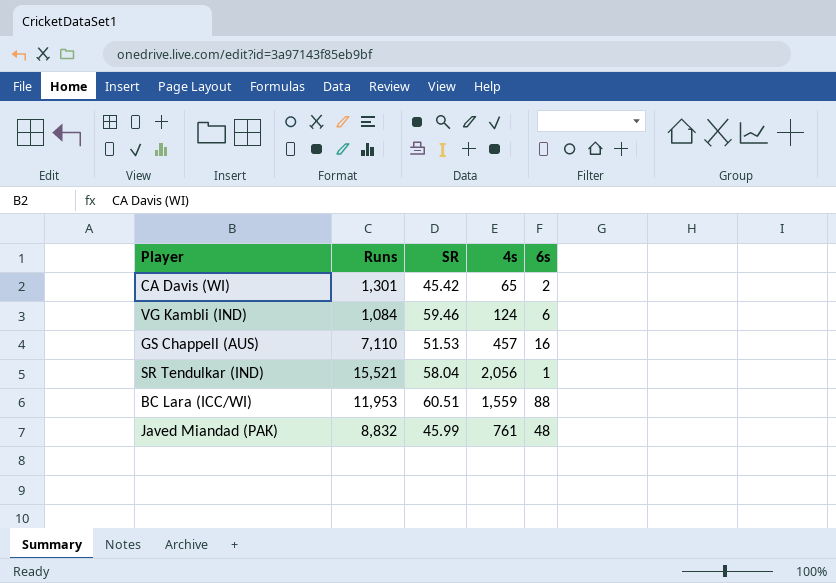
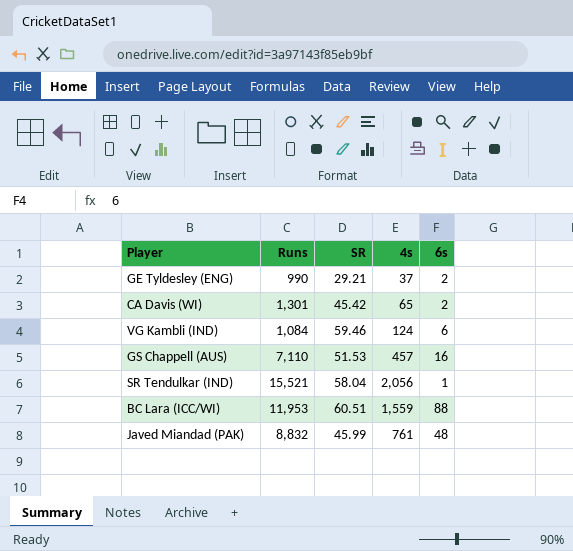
row GE Tyldesley (ENG): none -> 990 | 29.21 | 37 | 2

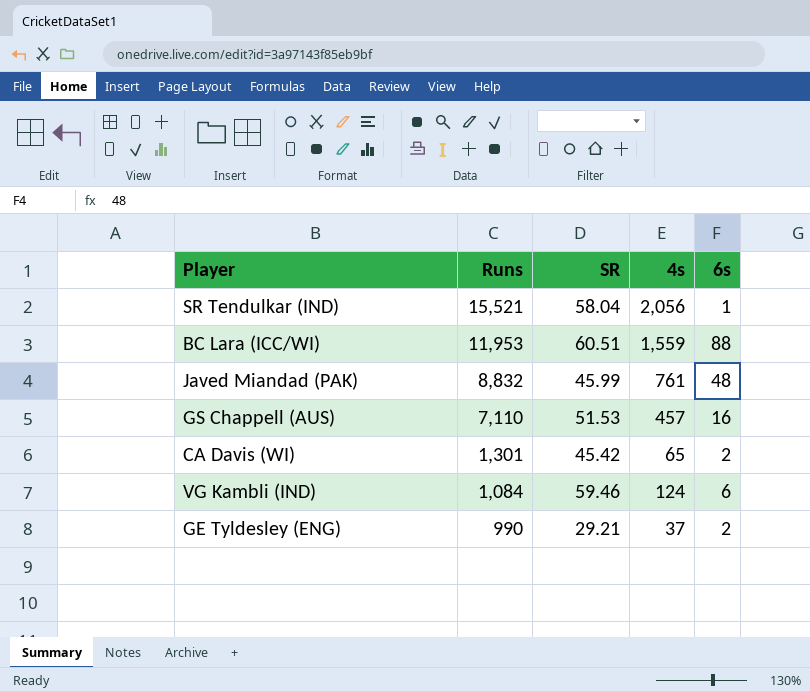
row order: none -> Runs descending

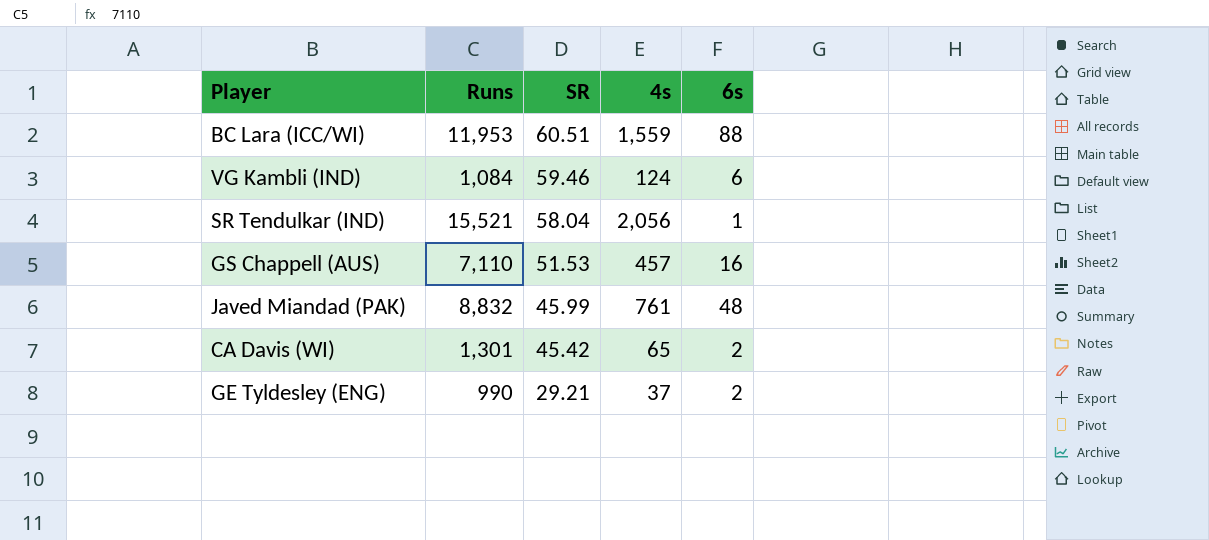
row order: Runs descending -> SR descending

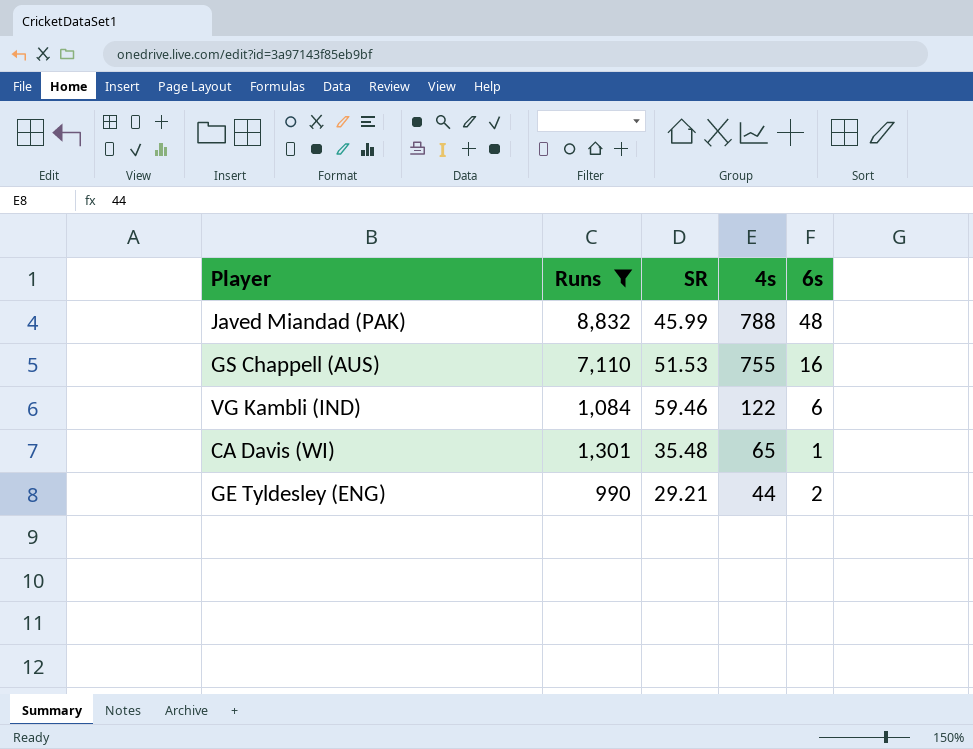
filter: none -> Runs <= 8,832
row order: SR descending -> 4s descending
Javed Miandad (PAK) | 4s: 761 -> 788
GS Chappell (AUS) | 4s: 457 -> 755
VG Kambli (IND) | 4s: 124 -> 122
CA Davis (WI) | SR: 45.42 -> 35.48
CA Davis (WI) | 6s: 2 -> 1
GE Tyldesley (ENG) | 4s: 37 -> 44

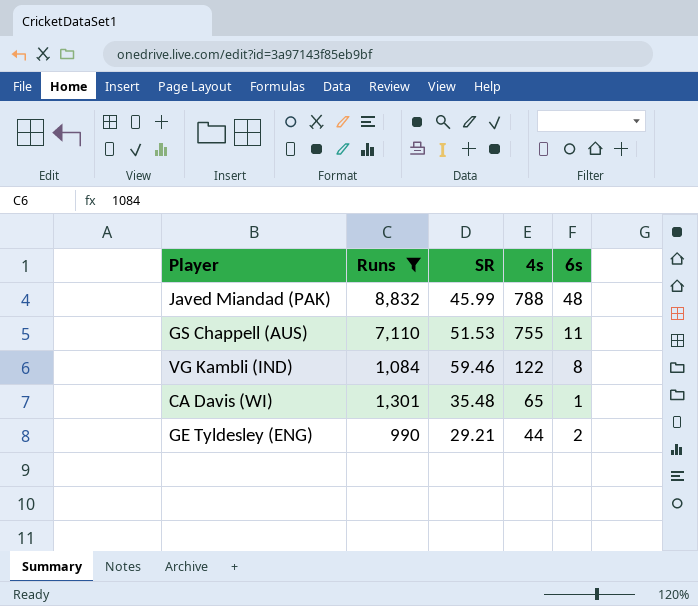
GS Chappell (AUS) | 6s: 16 -> 11
VG Kambli (IND) | 6s: 6 -> 8

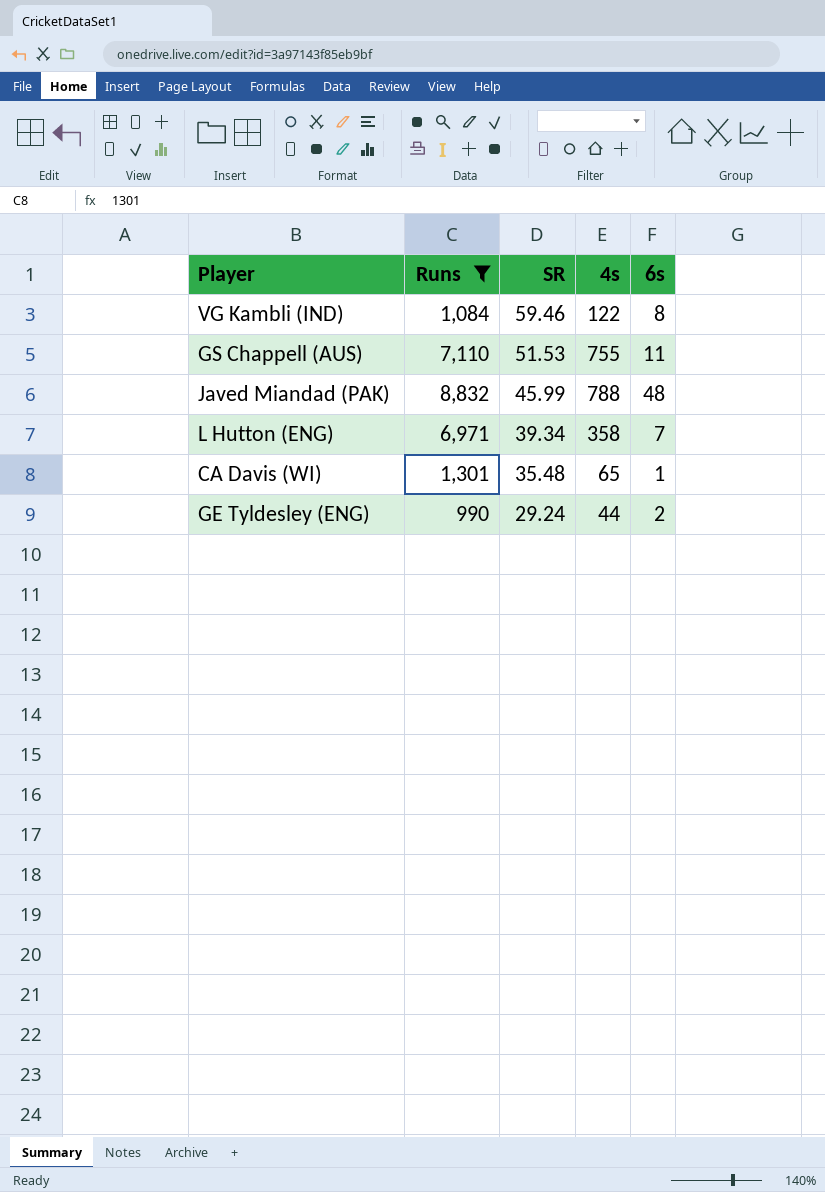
row order: 4s descending -> SR descending
row L Hutton (ENG): none -> 6,971 | 39.34 | 358 | 7
GE Tyldesley (ENG) | SR: 29.21 -> 29.24

